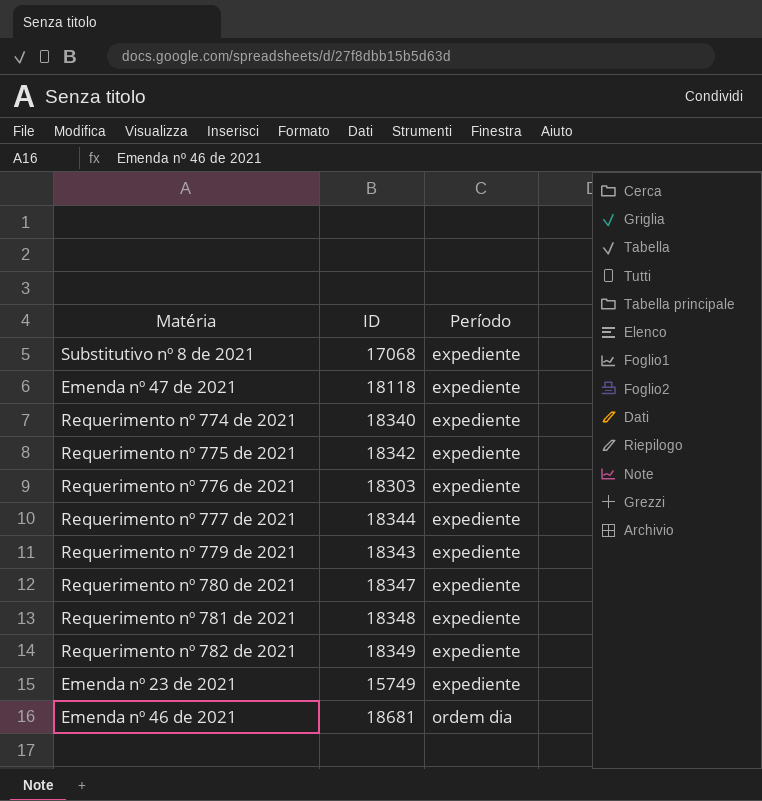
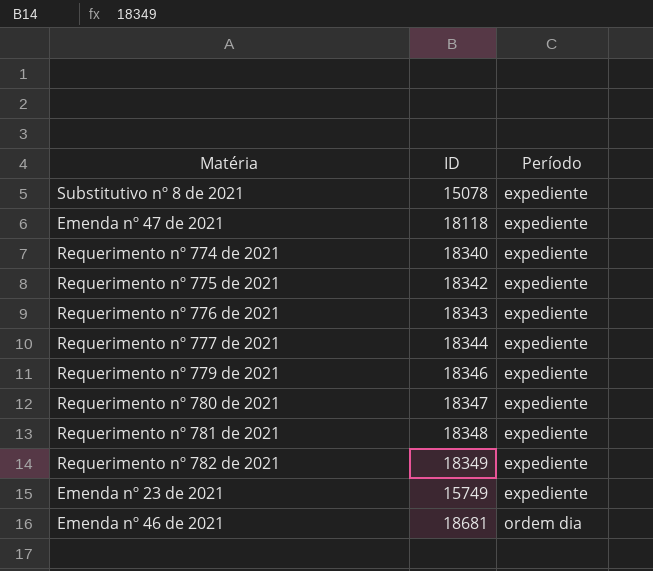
Substitutivo nº 8 de 2021 | ID: 17068 -> 15078
Requerimento nº 776 de 2021 | ID: 18303 -> 18343
Requerimento nº 779 de 2021 | ID: 18343 -> 18346

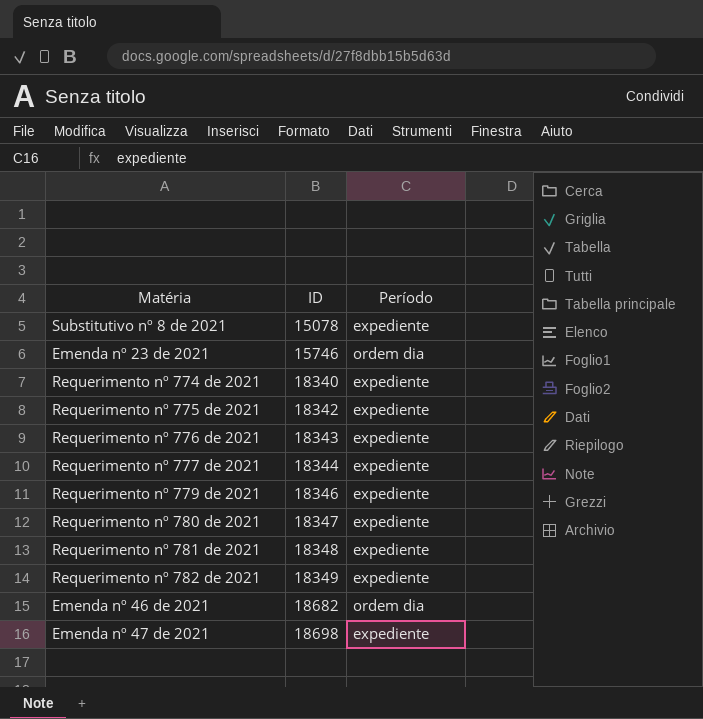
row order: Período ascending -> ID ascending
Emenda nº 23 de 2021 | ID: 15749 -> 15746
Emenda nº 23 de 2021 | Período: expediente -> ordem dia
Emenda nº 46 de 2021 | ID: 18681 -> 18682
Emenda nº 47 de 2021 | ID: 18118 -> 18698

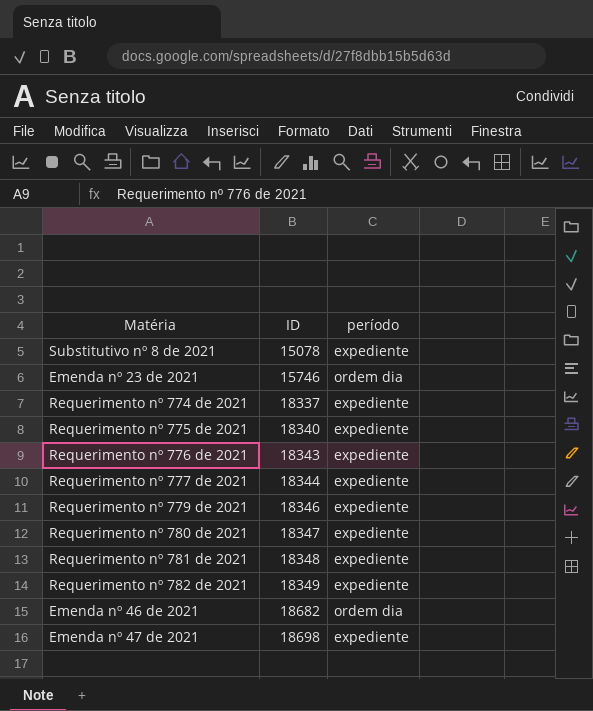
column name: Período -> período
Requerimento nº 774 de 2021 | ID: 18340 -> 18337
Requerimento nº 775 de 2021 | ID: 18342 -> 18340

